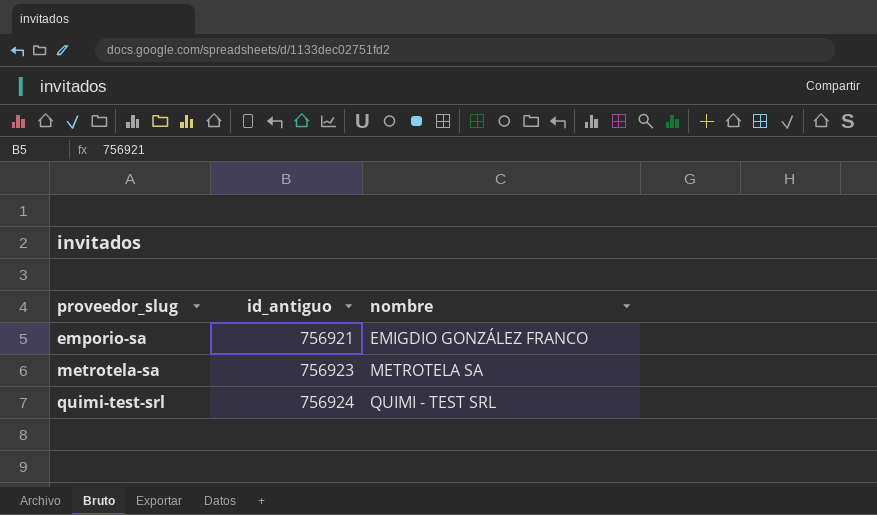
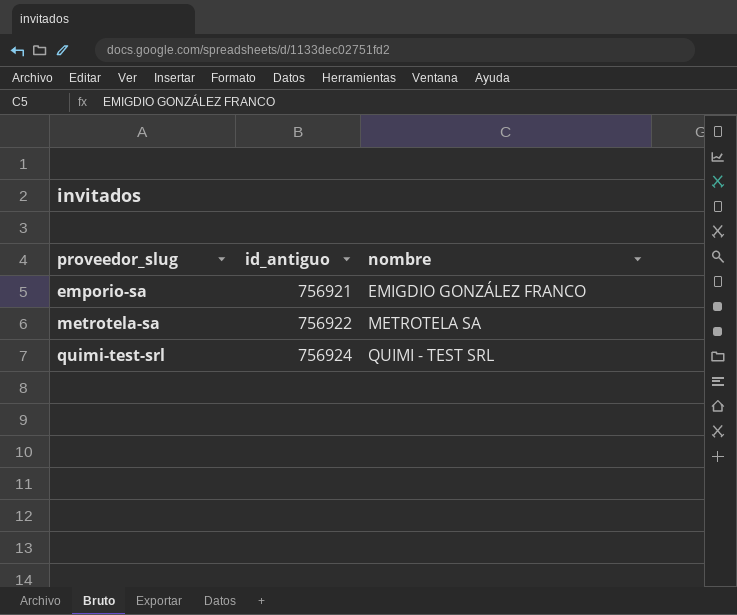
metrotela-sa | id_antiguo: 756923 -> 756922

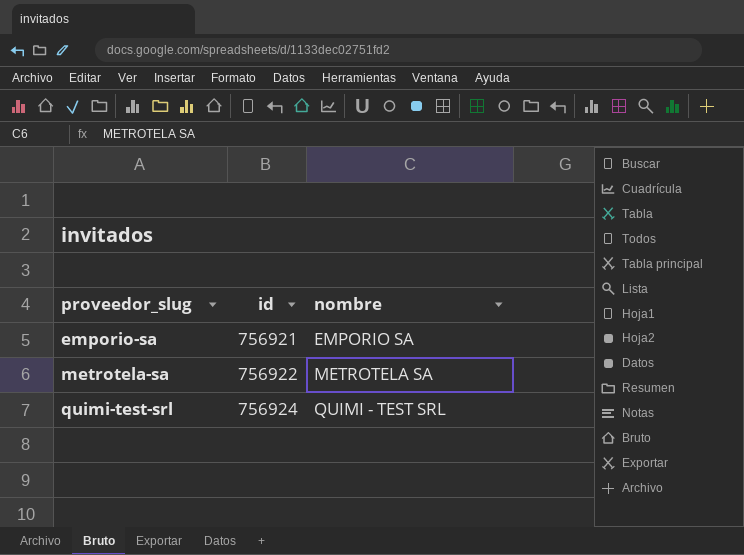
column name: id_antiguo -> id
emporio-sa | nombre: EMIGDIO GONZÁLEZ FRANCO -> EMPORIO SA

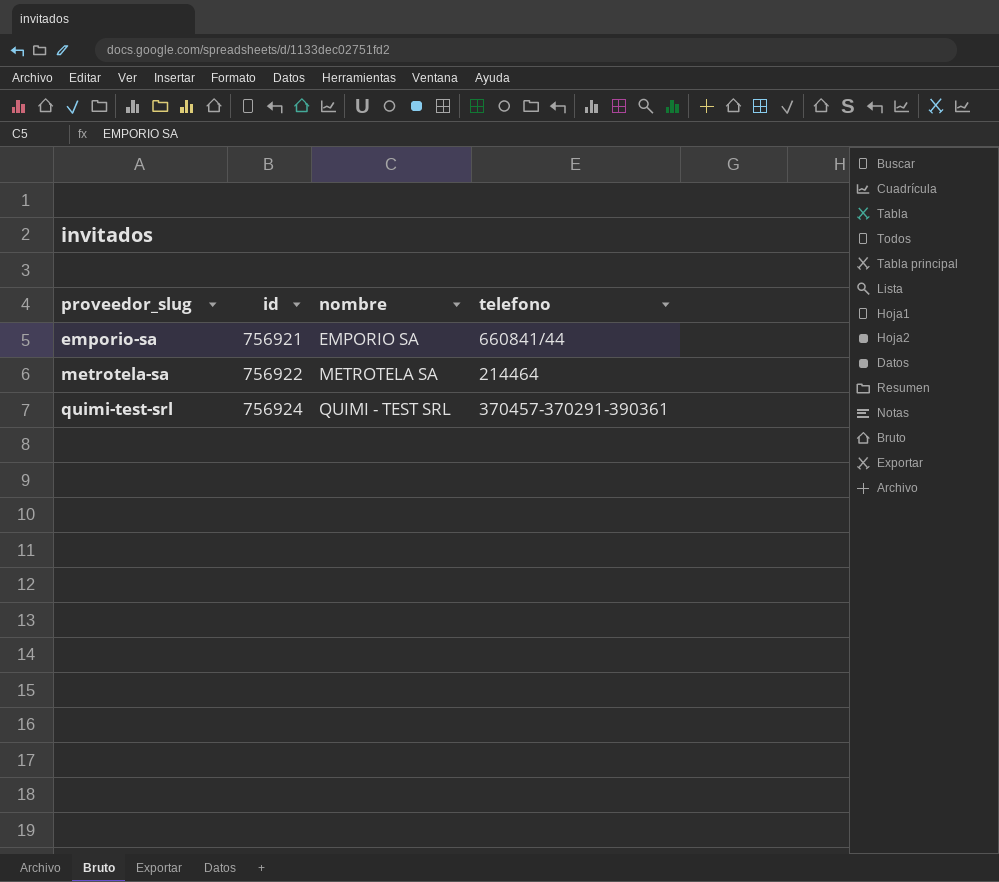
column telefono | position: none -> 4

